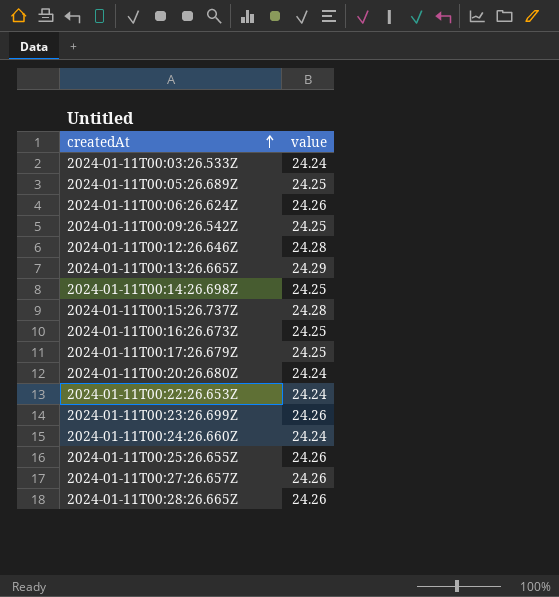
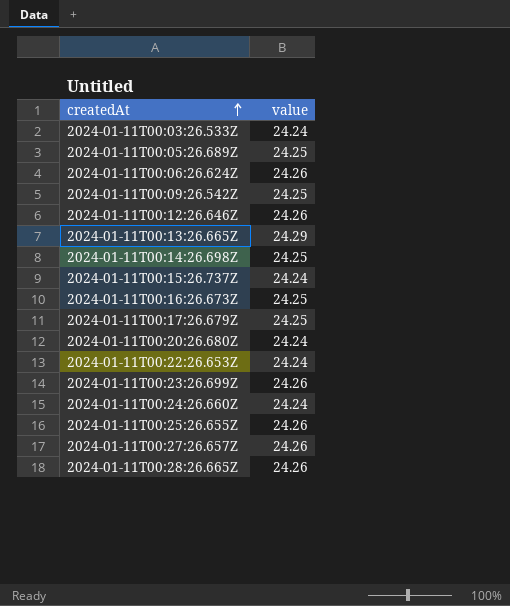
2024-01-11T00:12:26.646Z | value: 24.28 -> 24.26
2024-01-11T00:15:26.737Z | value: 24.28 -> 24.24

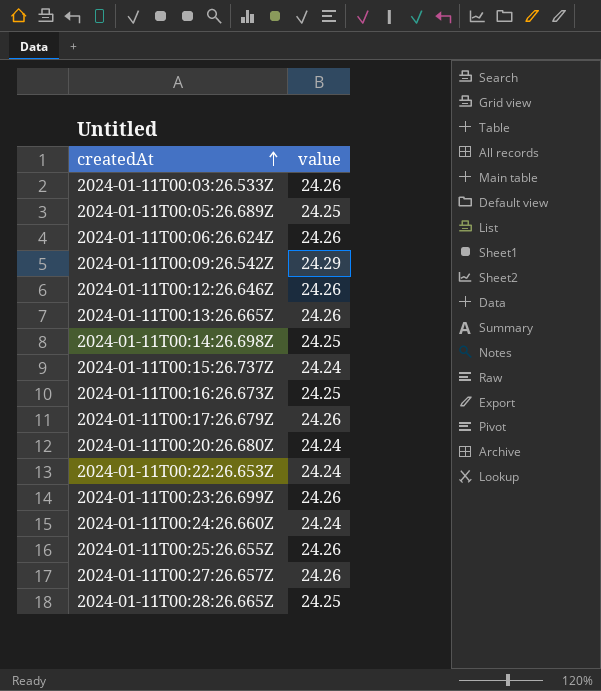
2024-01-11T00:03:26.533Z | value: 24.24 -> 24.26
2024-01-11T00:09:26.542Z | value: 24.25 -> 24.29
2024-01-11T00:13:26.665Z | value: 24.29 -> 24.26
2024-01-11T00:17:26.679Z | value: 24.25 -> 24.26
2024-01-11T00:28:26.665Z | value: 24.26 -> 24.25

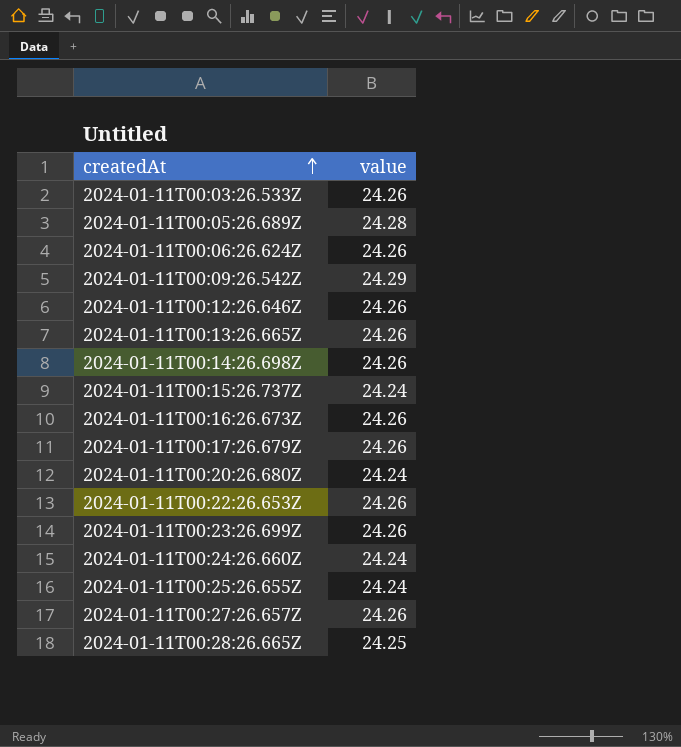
2024-01-11T00:05:26.689Z | value: 24.25 -> 24.28
2024-01-11T00:14:26.698Z | value: 24.25 -> 24.26
2024-01-11T00:16:26.673Z | value: 24.25 -> 24.26
2024-01-11T00:22:26.653Z | value: 24.24 -> 24.26
2024-01-11T00:25:26.655Z | value: 24.26 -> 24.24

